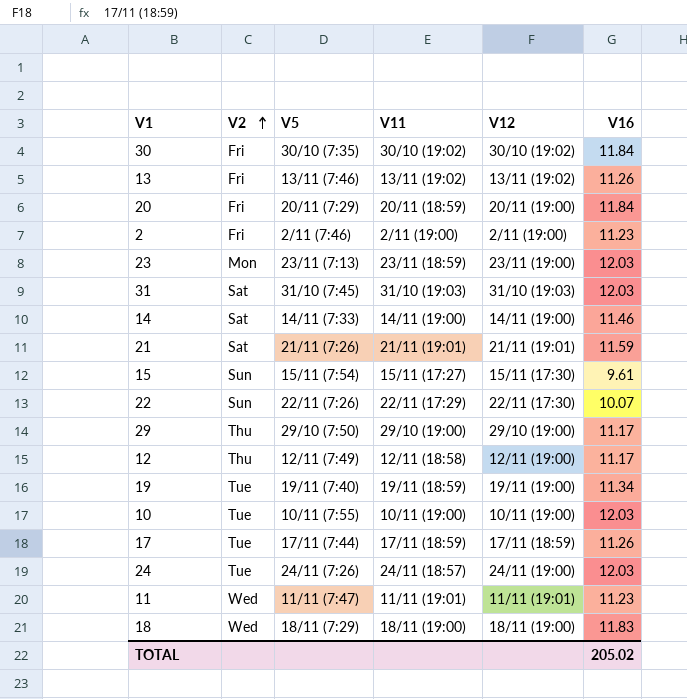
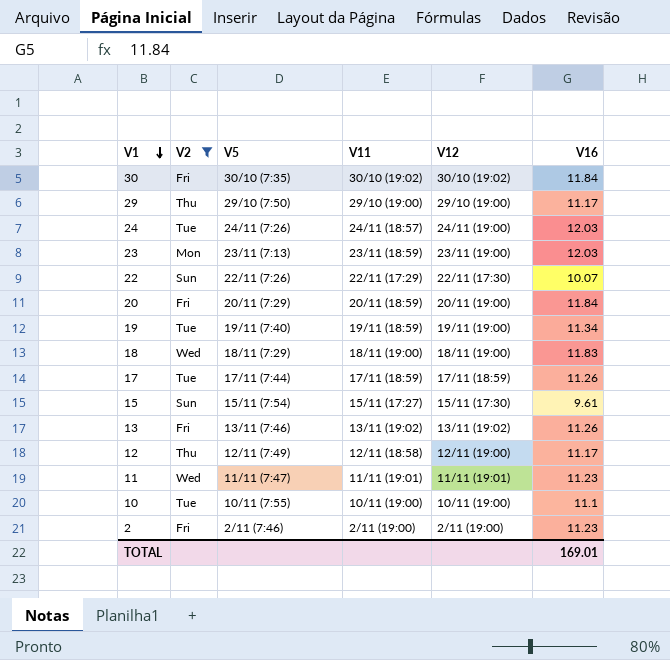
filter: none -> V2 != Sat
row order: V2 ascending -> V1 descending
10 | V16: 12.03 -> 11.1
TOTAL | V16: 205.02 -> 169.01

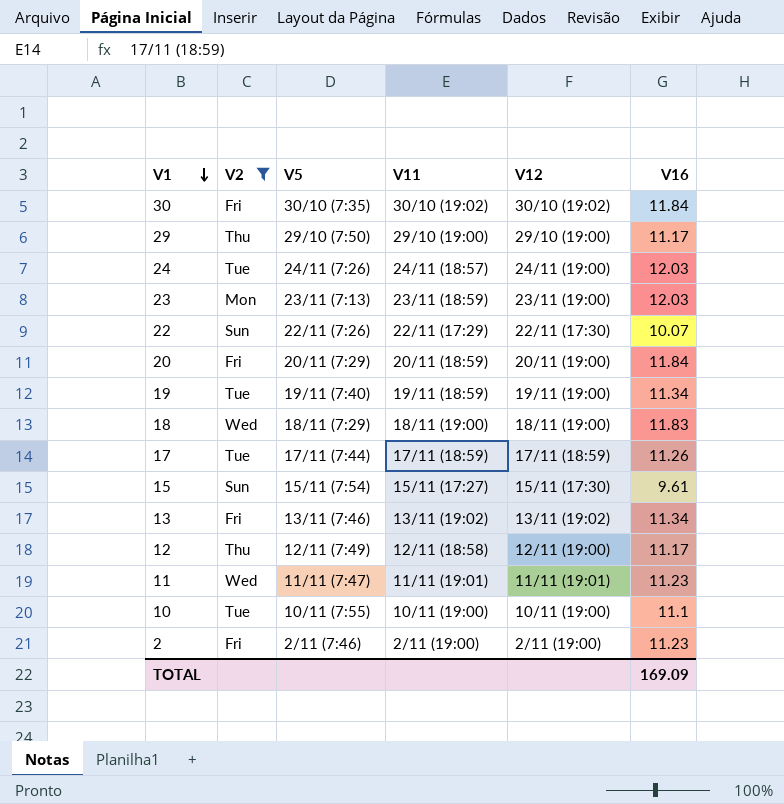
13 | V16: 11.26 -> 11.34
TOTAL | V16: 169.01 -> 169.09

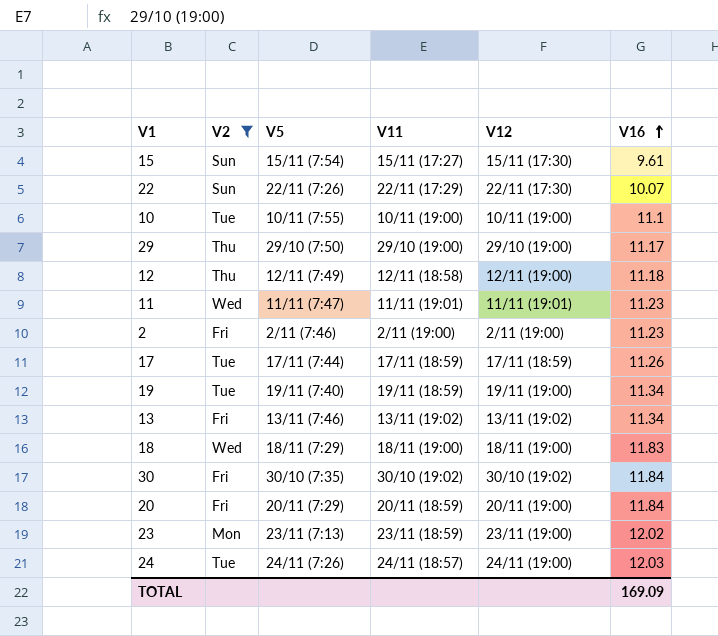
row order: V1 descending -> V16 ascending
12 | V16: 11.17 -> 11.18
23 | V16: 12.03 -> 12.02

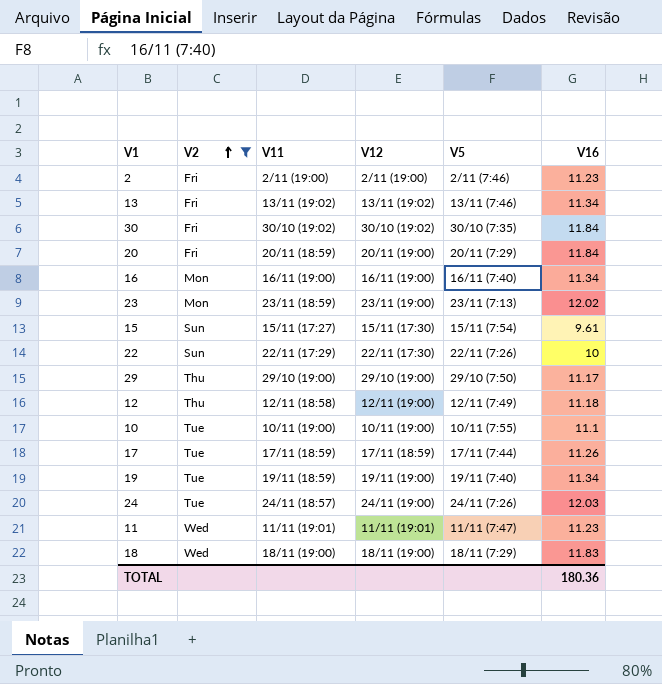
row order: V16 ascending -> V2 ascending
column V5 | position: 3 -> 5
row 16: none -> Mon | 16/11 (19:00) | 16/11 (19:00) | 16/11 (7:40) | 11.34
22 | V16: 10.07 -> 10
TOTAL | V16: 169.09 -> 180.36

